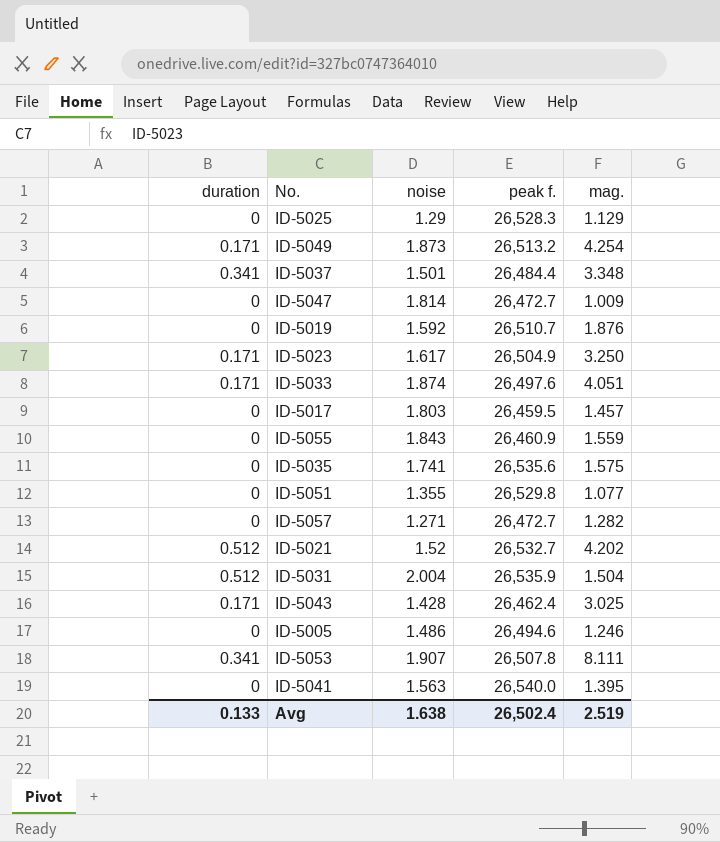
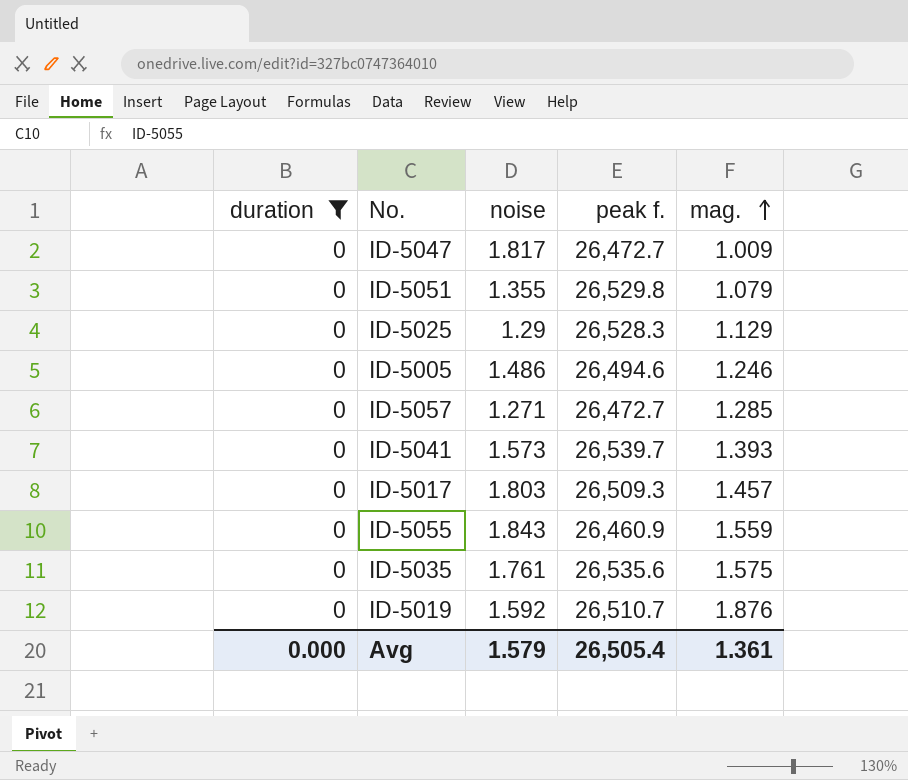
filter: none -> duration = 0
row order: none -> mag. ascending
ID-5047 | noise: 1.814 -> 1.817
ID-5051 | mag.: 1.077 -> 1.079
ID-5057 | mag.: 1.282 -> 1.285
ID-5041 | noise: 1.563 -> 1.573
ID-5041 | peak f.: 26,540.0 -> 26,539.7
ID-5041 | mag.: 1.395 -> 1.393
ID-5017 | peak f.: 26,459.5 -> 26,509.3
ID-5035 | noise: 1.741 -> 1.761
Avg | duration: 0.133 -> 0.000
Avg | noise: 1.638 -> 1.579
Avg | peak f.: 26,502.4 -> 26,505.4
Avg | mag.: 2.519 -> 1.361

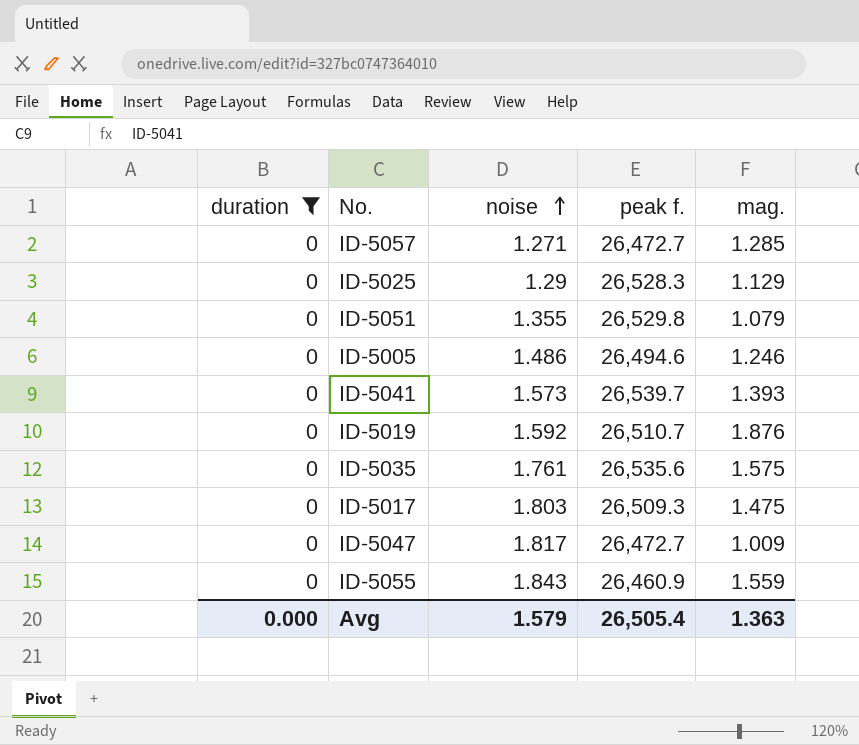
row order: mag. ascending -> noise ascending
ID-5017 | mag.: 1.457 -> 1.475
Avg | mag.: 1.361 -> 1.363

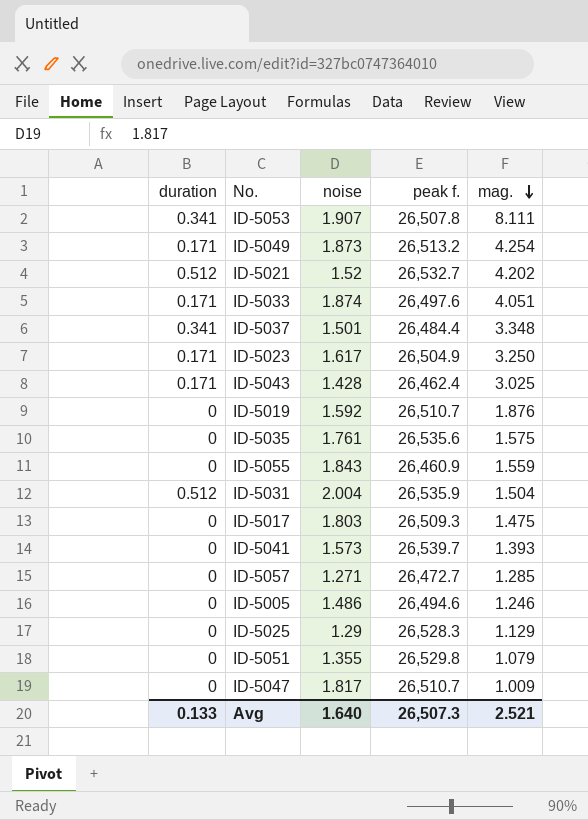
filter: duration = 0 -> none
row order: noise ascending -> mag. descending
ID-5047 | peak f.: 26,472.7 -> 26,510.7
Avg | duration: 0.000 -> 0.133
Avg | noise: 1.579 -> 1.640
Avg | peak f.: 26,505.4 -> 26,507.3
Avg | mag.: 1.363 -> 2.521

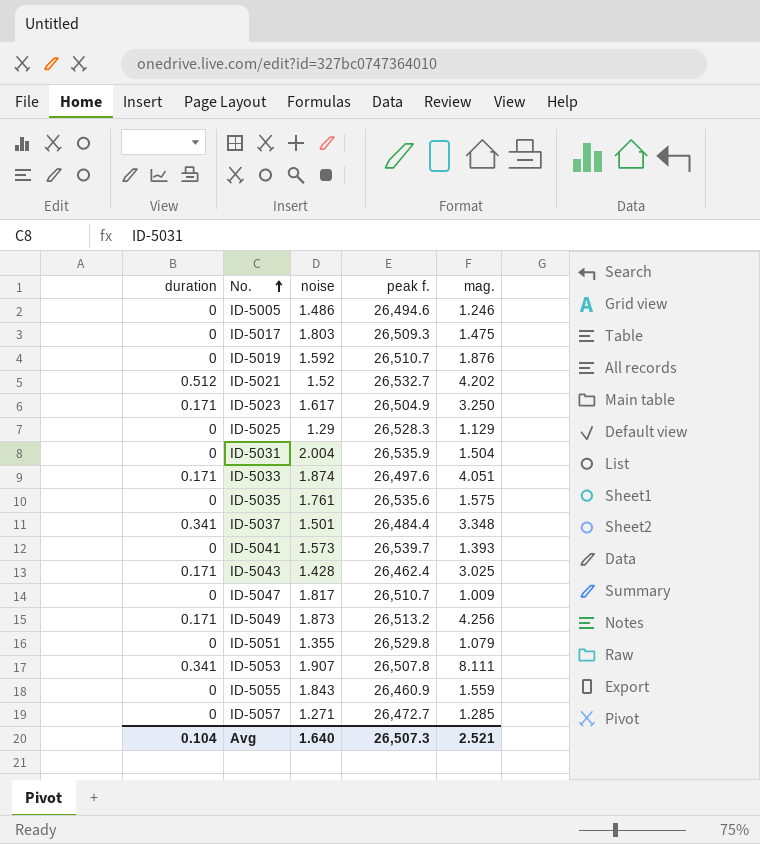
row order: mag. descending -> No. ascending
ID-5031 | duration: 0.512 -> 0
ID-5049 | mag.: 4.254 -> 4.256
Avg | duration: 0.133 -> 0.104

